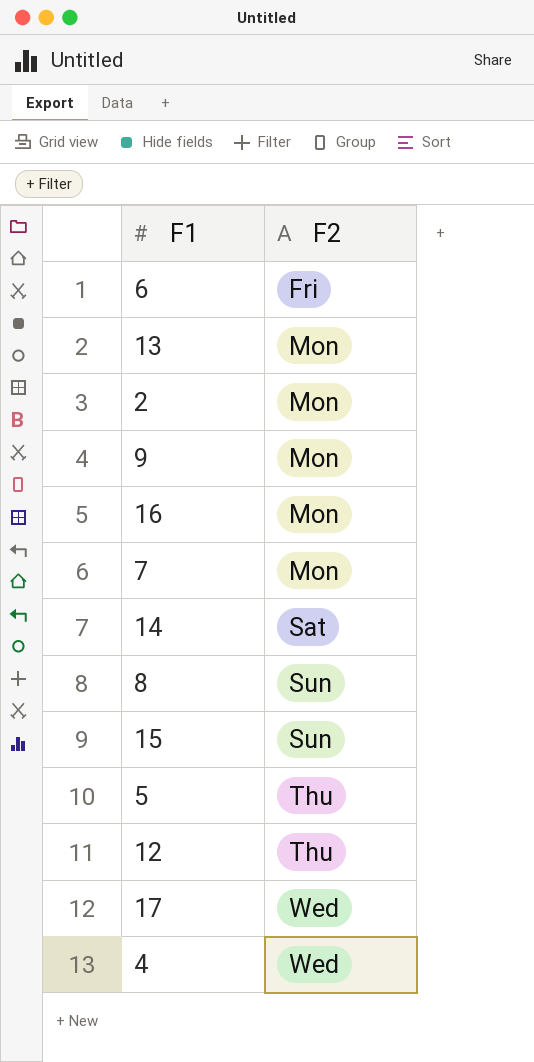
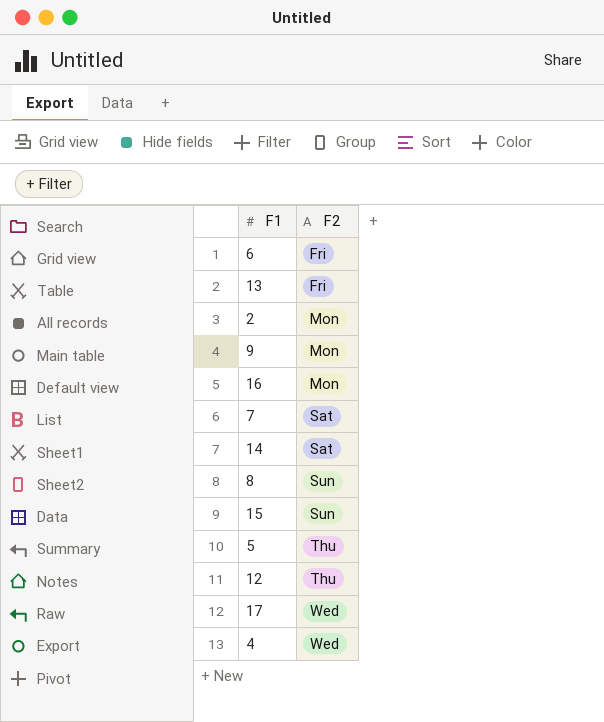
13 | F2: Mon -> Fri
7 | F2: Mon -> Sat

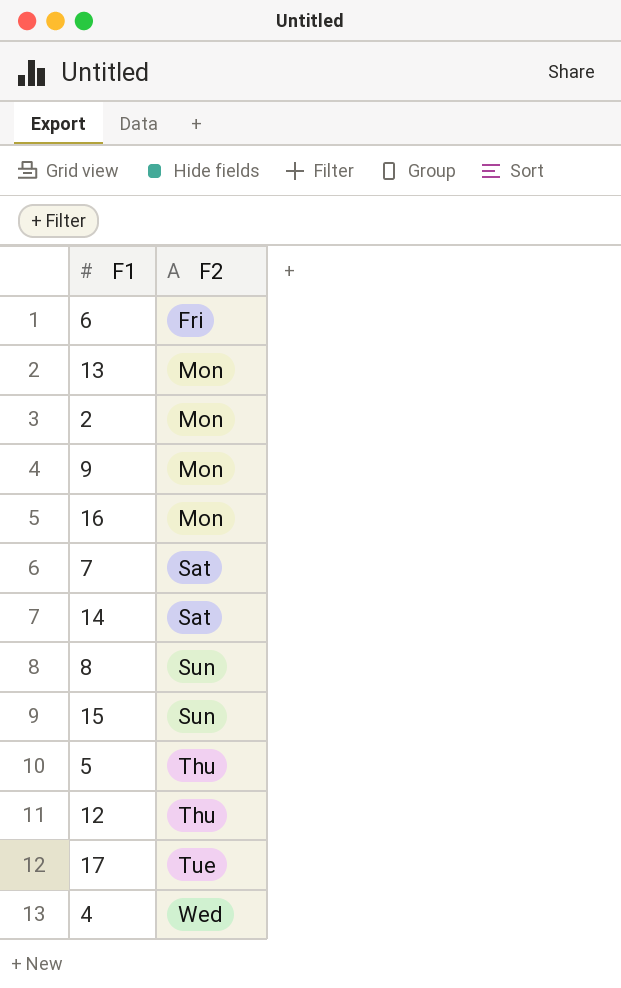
13 | F2: Fri -> Mon
17 | F2: Wed -> Tue

